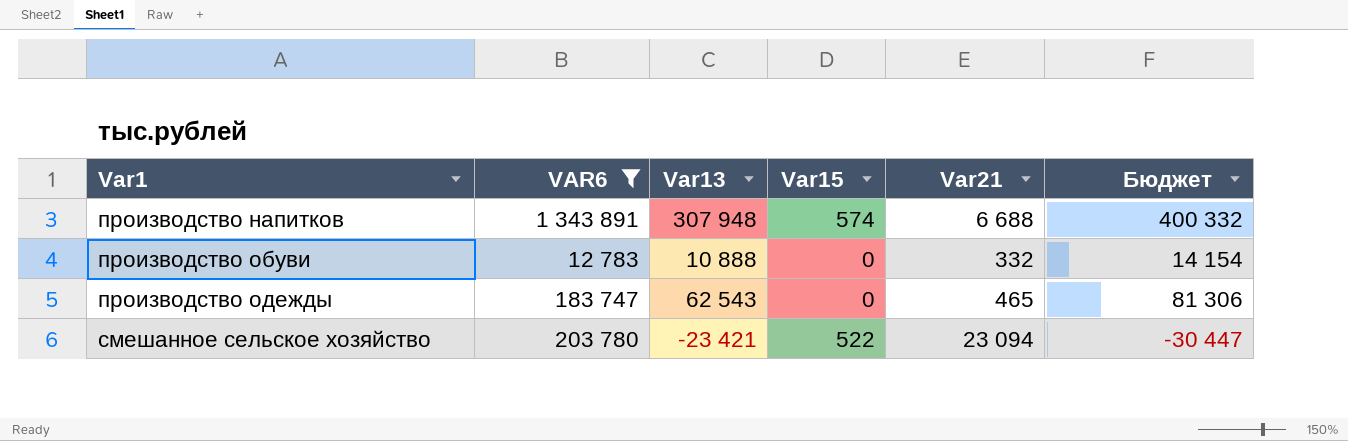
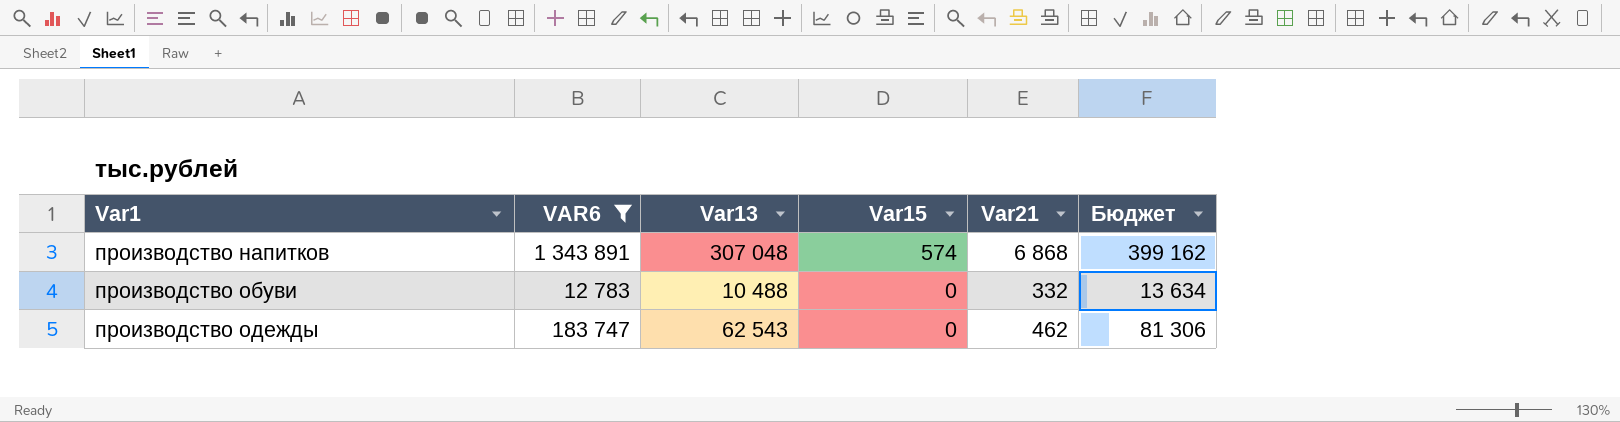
row смешанное сельское хозяйство: 203 780 | -23 421 | 522 | 23 094 | -30 447 -> none
производство напитков | Var13: 307 948 -> 307 048
производство напитков | Var21: 6 688 -> 6 868
производство напитков | Бюджет: 400 332 -> 399 162
производство обуви | Var13: 10 888 -> 10 488
производство обуви | Бюджет: 14 154 -> 13 634
производство одежды | Var21: 465 -> 462

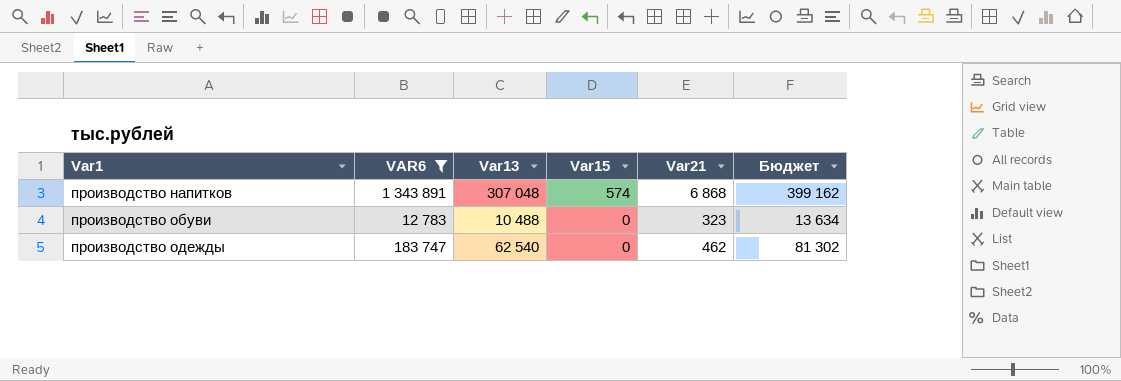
производство обуви | Var21: 332 -> 323
производство одежды | Var13: 62 543 -> 62 540
производство одежды | Бюджет: 81 306 -> 81 302

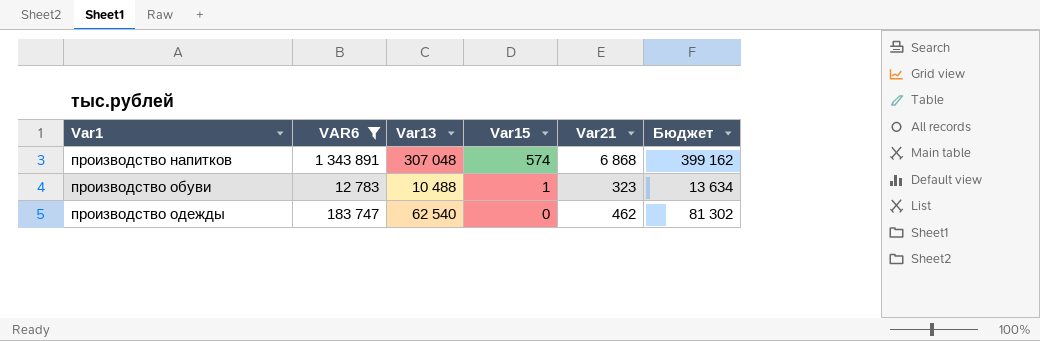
производство обуви | Var15: 0 -> 1

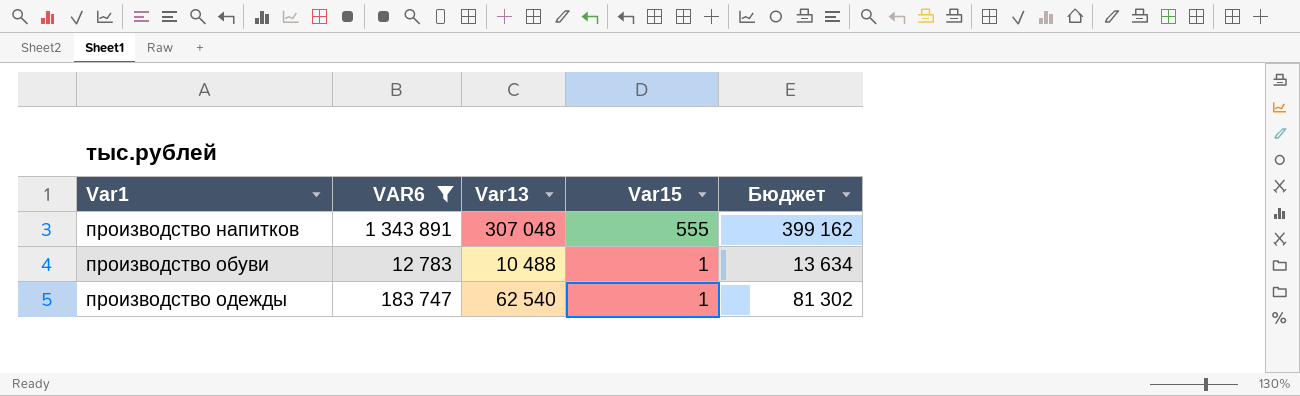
column Var21 | position: 5 -> none
производство напитков | Var15: 574 -> 555
производство одежды | Var15: 0 -> 1

